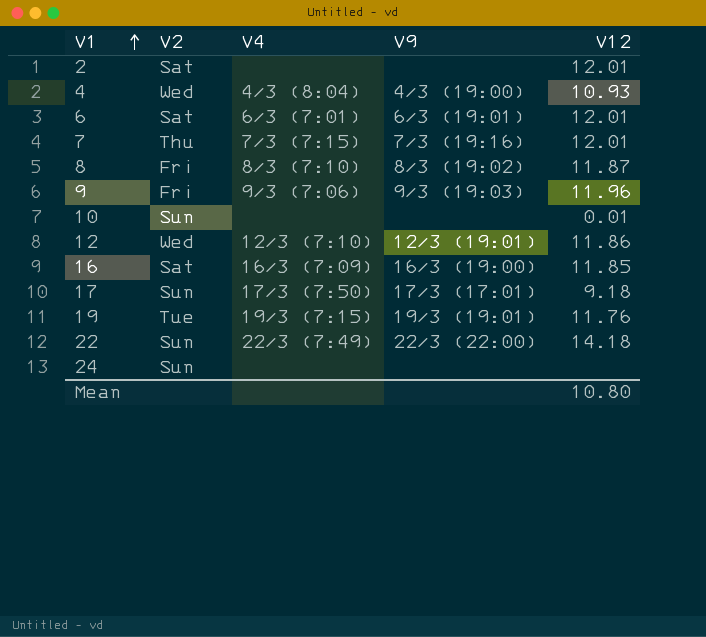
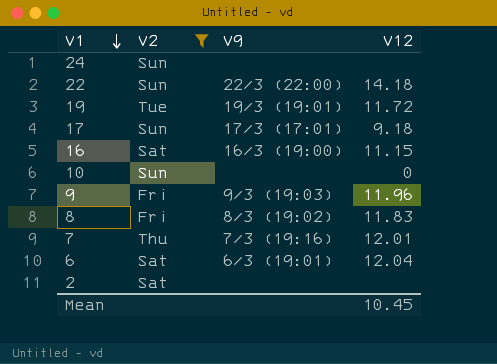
filter: none -> V2 != Wed
row order: V1 ascending -> V1 descending
column V4 | position: 3 -> none
19 | V12: 11.76 -> 11.72
16 | V12: 11.85 -> 11.15
10 | V12: 0.01 -> 0
8 | V12: 11.87 -> 11.83
6 | V12: 12.01 -> 12.04
2 | V12: 12.01 -> none
Mean | V12: 10.80 -> 10.45

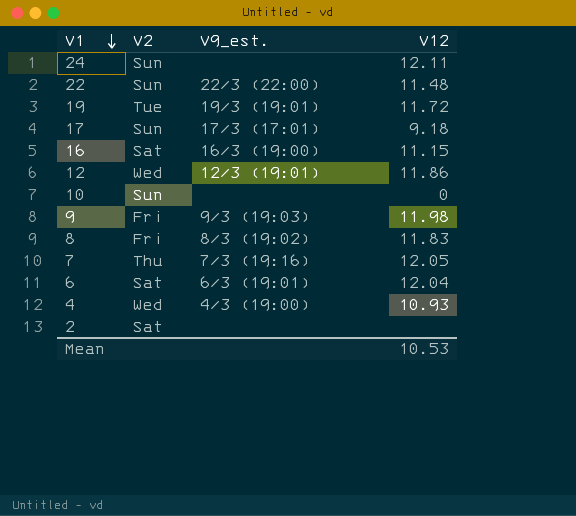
filter: V2 != Wed -> none
column name: V9 -> V9_est.
24 | V12: none -> 12.11
22 | V12: 14.18 -> 11.48
9 | V12: 11.96 -> 11.98
7 | V12: 12.01 -> 12.05
Mean | V12: 10.45 -> 10.53

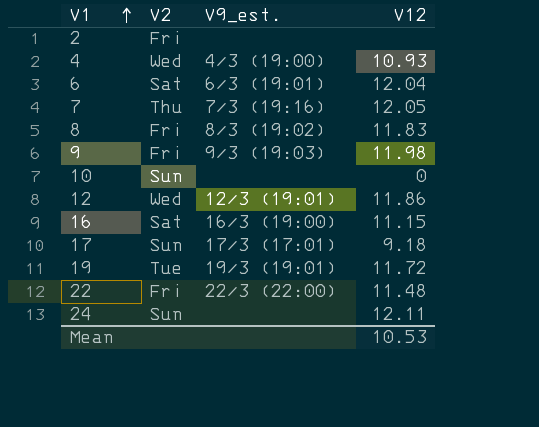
row order: V1 descending -> V1 ascending
2 | V2: Sat -> Fri
22 | V2: Sun -> Fri

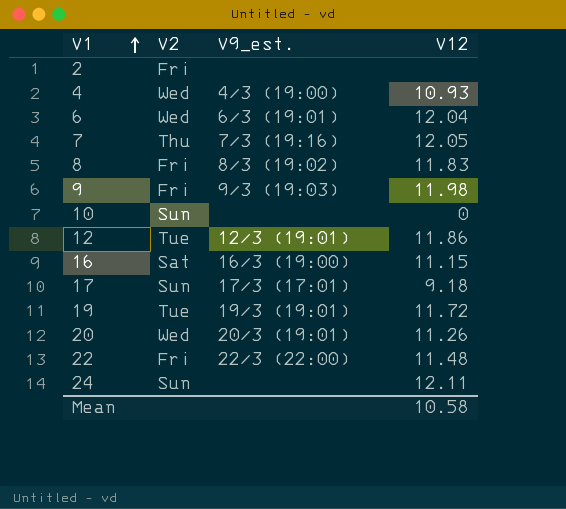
6 | V2: Sat -> Wed
12 | V2: Wed -> Tue
row 20: none -> Wed | 20/3 (19:01) | 11.26
Mean | V12: 10.53 -> 10.58

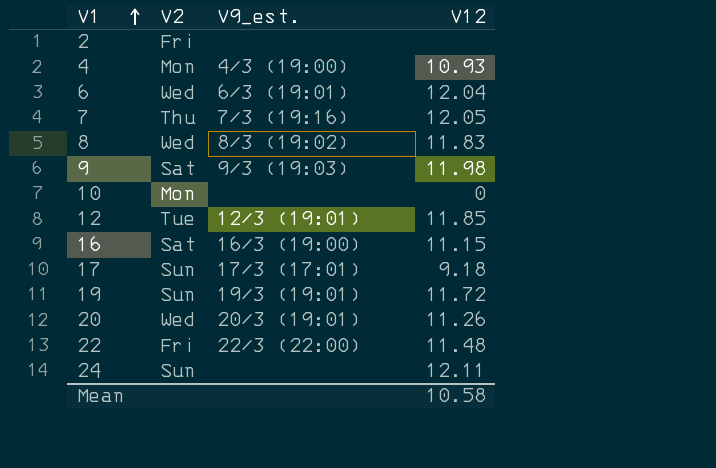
4 | V2: Wed -> Mon
8 | V2: Fri -> Wed
9 | V2: Fri -> Sat
10 | V2: Sun -> Mon
12 | V12: 11.86 -> 11.85
19 | V2: Tue -> Sun

